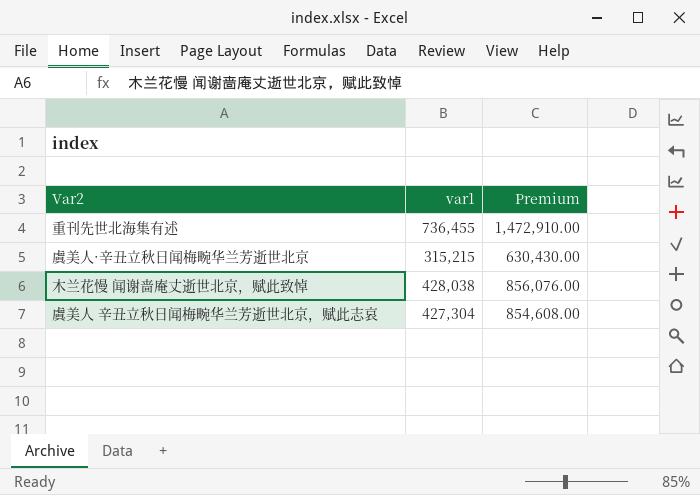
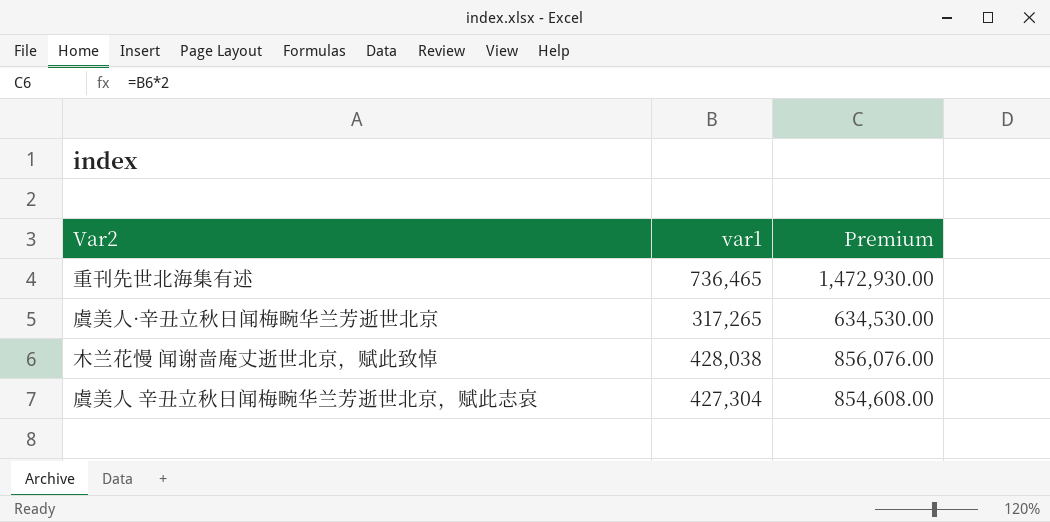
重刊先世北海集有述 | var1: 736,455 -> 736,465
重刊先世北海集有述 | Premium: 1,472,910.00 -> 1,472,930.00
虞美人·辛丑立秋日闻梅畹华兰芳逝世北京 | var1: 315,215 -> 317,265
虞美人·辛丑立秋日闻梅畹华兰芳逝世北京 | Premium: 630,430.00 -> 634,530.00

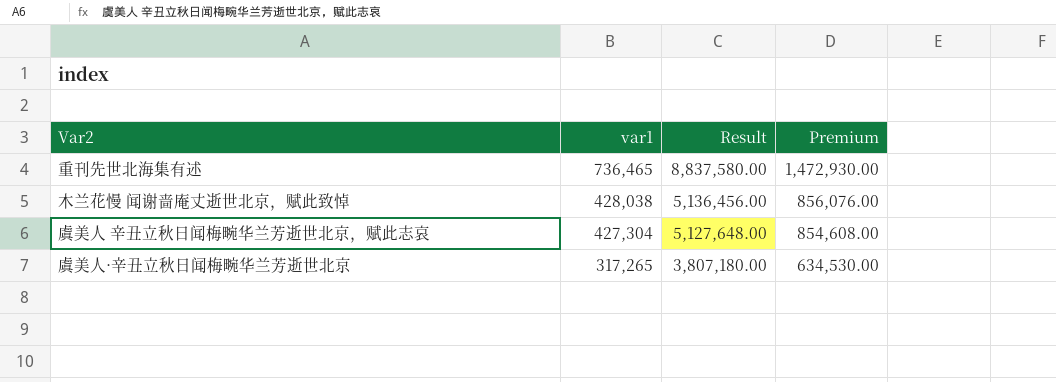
row order: none -> var1 descending
column Result | formula: none -> [var1] * 12

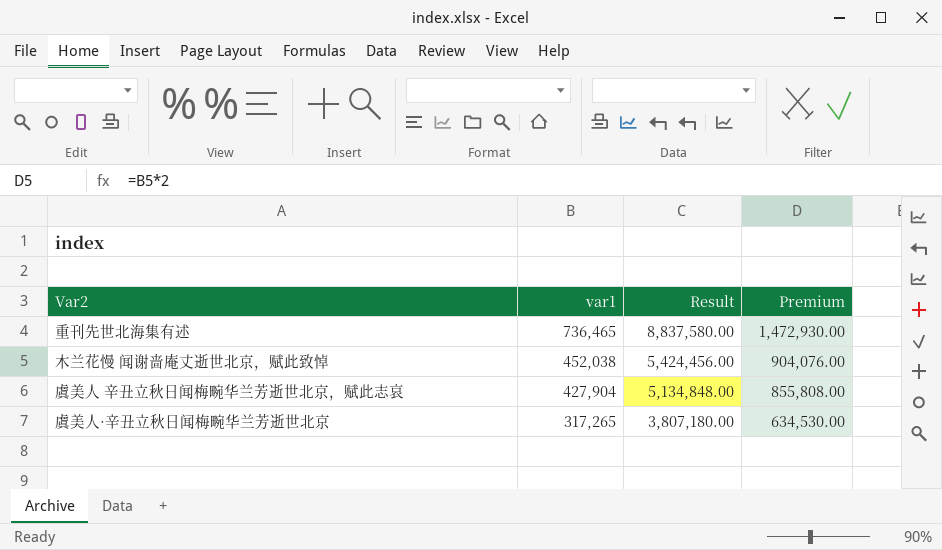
木兰花慢 闻谢啬庵丈逝世北京，赋此致悼 | var1: 428,038 -> 452,038
木兰花慢 闻谢啬庵丈逝世北京，赋此致悼 | Result: 5,136,456.00 -> 5,424,456.00
木兰花慢 闻谢啬庵丈逝世北京，赋此致悼 | Premium: 856,076.00 -> 904,076.00
虞美人 辛丑立秋日闻梅畹华兰芳逝世北京，赋此志哀 | var1: 427,304 -> 427,904
虞美人 辛丑立秋日闻梅畹华兰芳逝世北京，赋此志哀 | Result: 5,127,648.00 -> 5,134,848.00
虞美人 辛丑立秋日闻梅畹华兰芳逝世北京，赋此志哀 | Premium: 854,608.00 -> 855,808.00

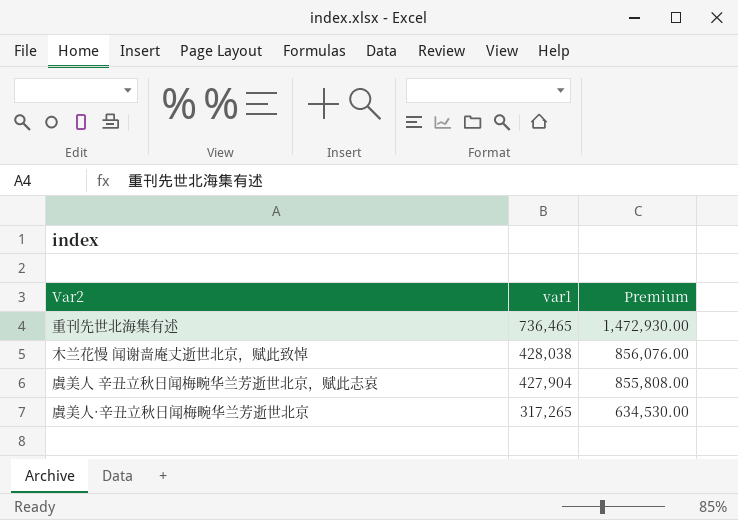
column Result | formula: [var1] * 12 -> none
木兰花慢 闻谢啬庵丈逝世北京，赋此致悼 | var1: 452,038 -> 428,038
木兰花慢 闻谢啬庵丈逝世北京，赋此致悼 | Premium: 904,076.00 -> 856,076.00

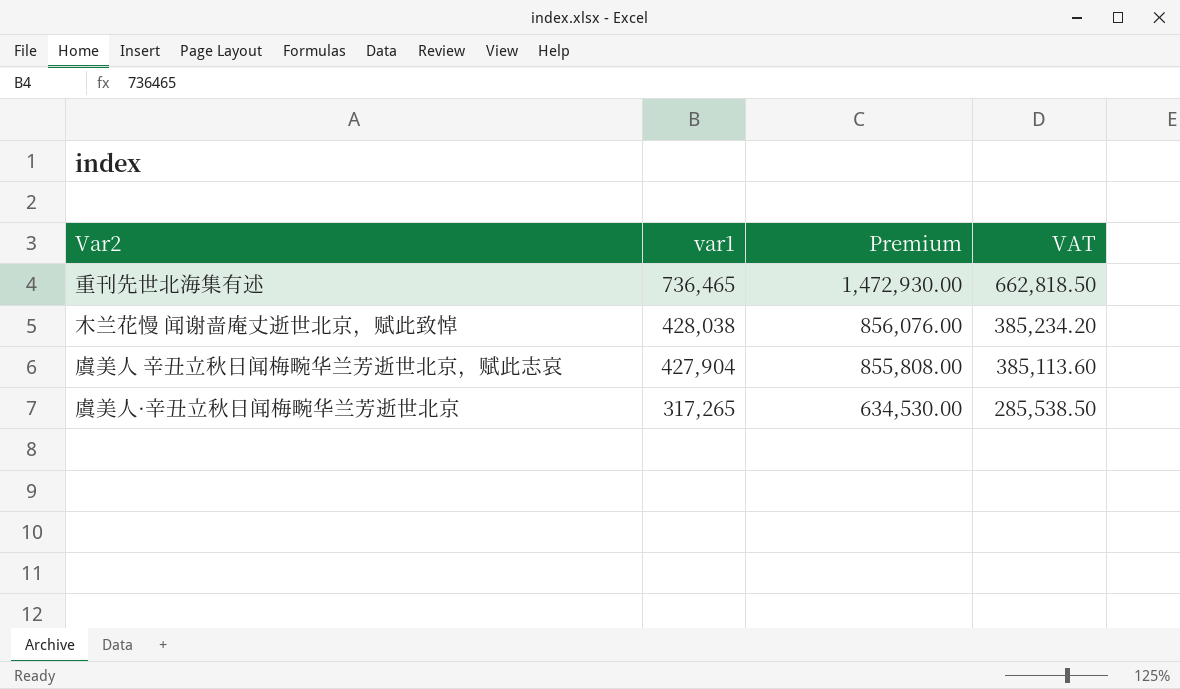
column VAT | formula: none -> [var1] * 0.9

